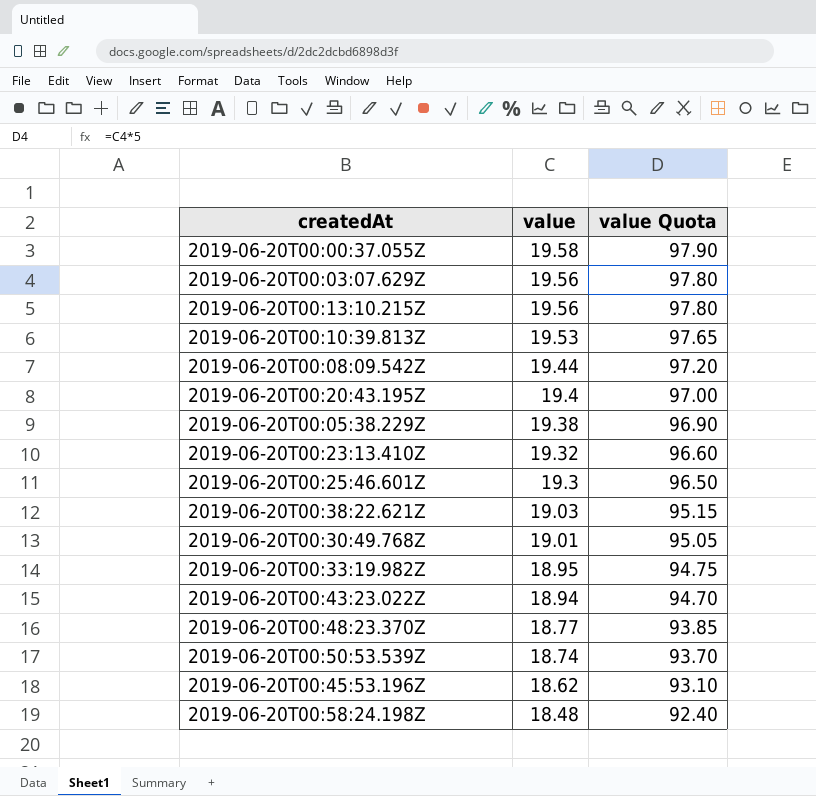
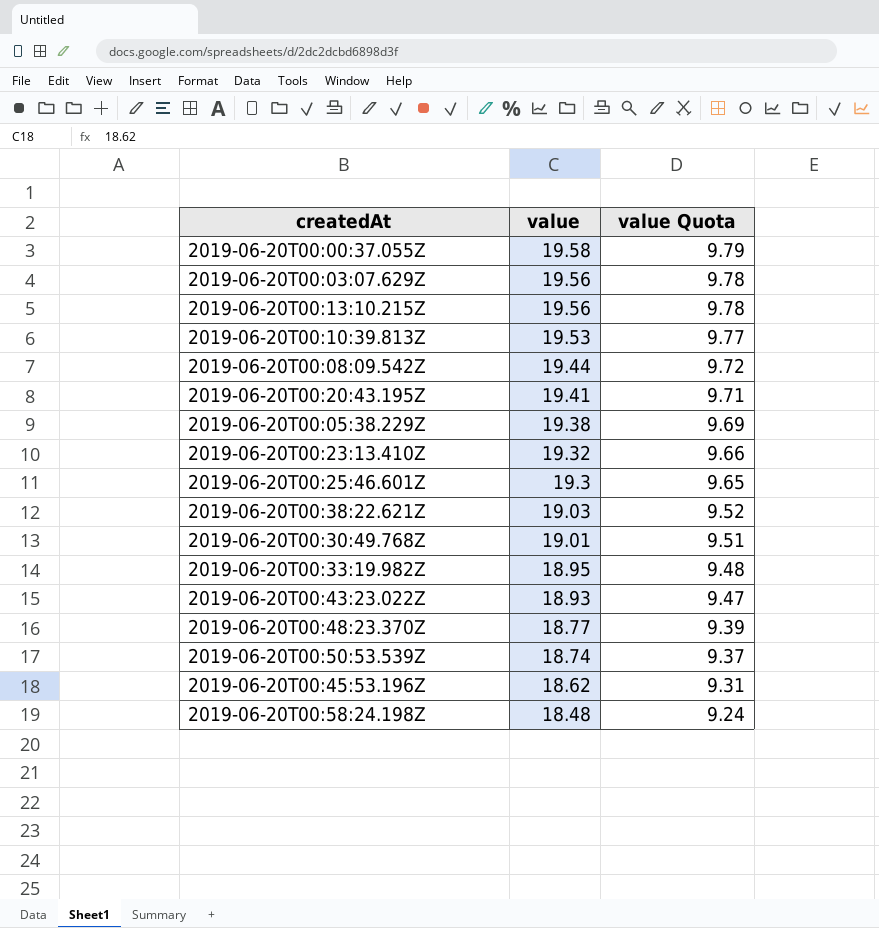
column value Quota | formula: [value] * 5 -> [value] * 0.5
2019-06-20T00:20:43.195Z | value: 19.4 -> 19.41
2019-06-20T00:43:23.022Z | value: 18.94 -> 18.93

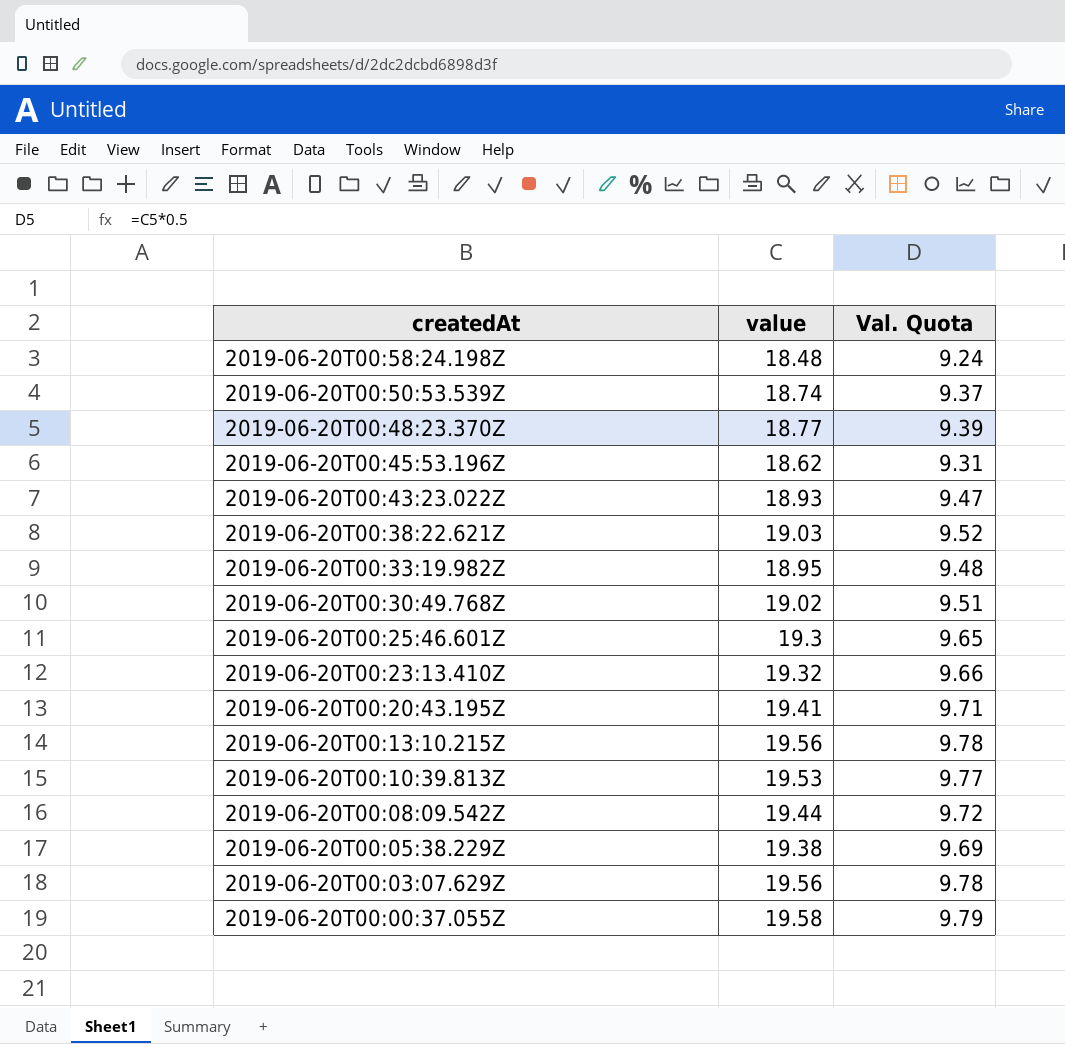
row order: value descending -> createdAt descending
column name: value Quota -> Val. Quota
2019-06-20T00:30:49.768Z | value: 19.01 -> 19.02

